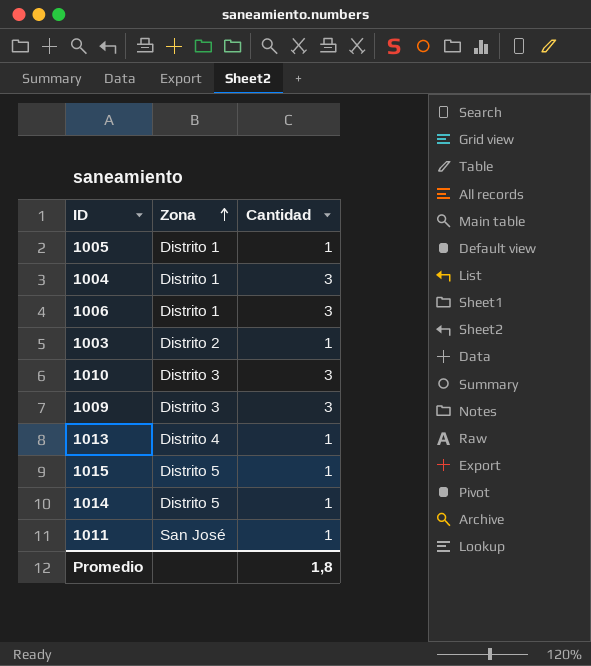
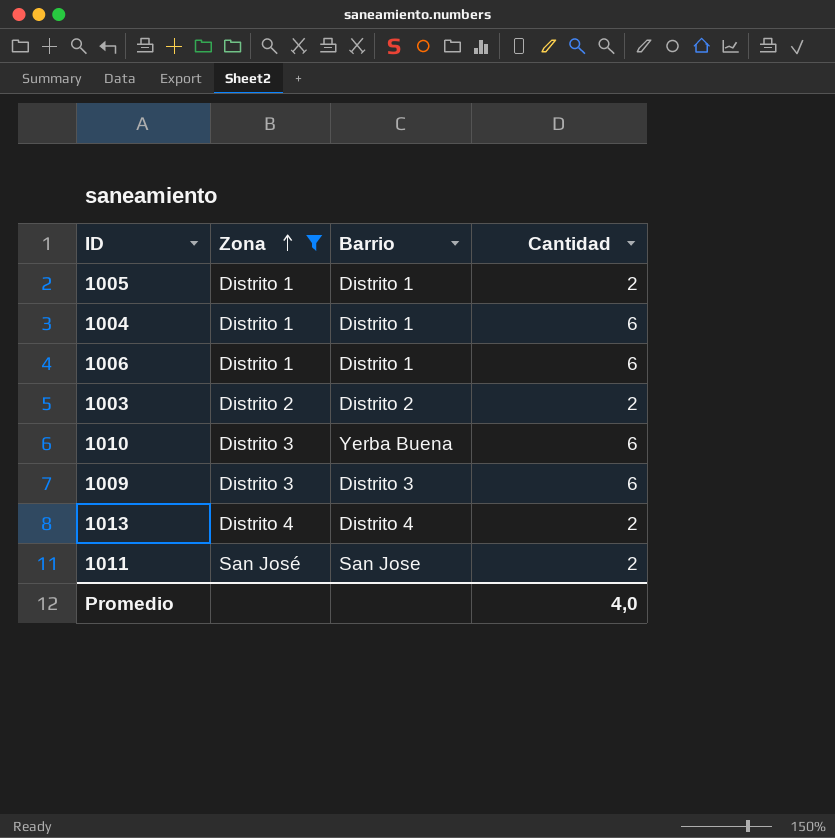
filter: none -> Zona != Distrito 5
column Barrio | position: none -> 3
1005 | Cantidad: 1 -> 2
1004 | Cantidad: 3 -> 6
1006 | Cantidad: 3 -> 6
1003 | Cantidad: 1 -> 2
1010 | Cantidad: 3 -> 6
1009 | Cantidad: 3 -> 6
1013 | Cantidad: 1 -> 2
1011 | Cantidad: 1 -> 2
Promedio | Cantidad: 1,8 -> 4,0

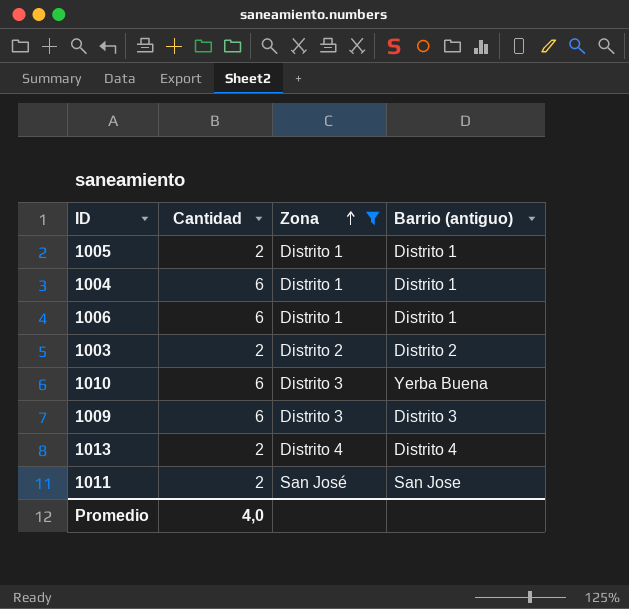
column Cantidad | position: 4 -> 2
column name: Barrio -> Barrio (antiguo)

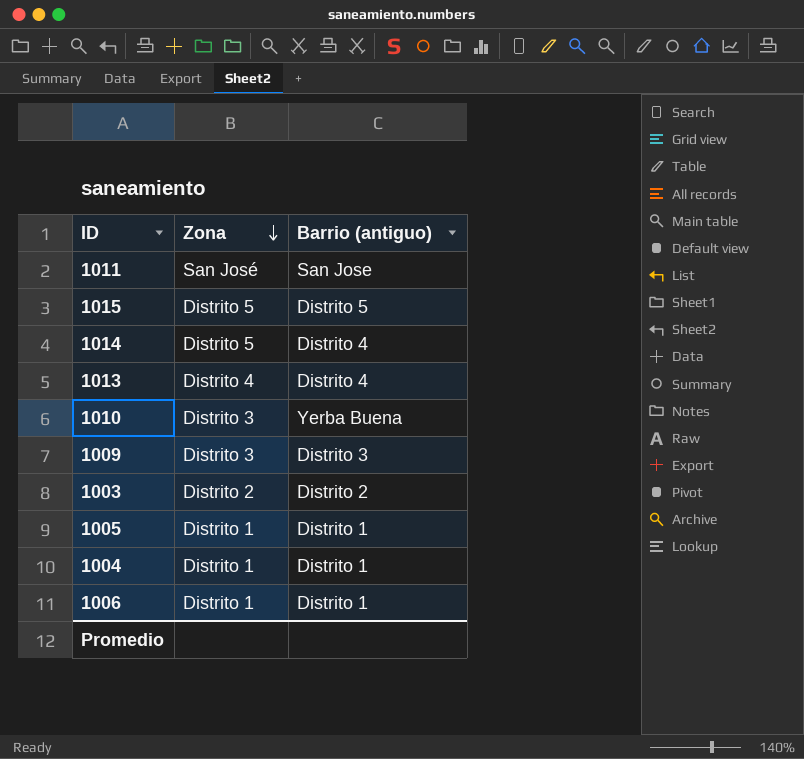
filter: Zona != Distrito 5 -> none
row order: Zona ascending -> Zona descending
column Cantidad | position: 2 -> none

